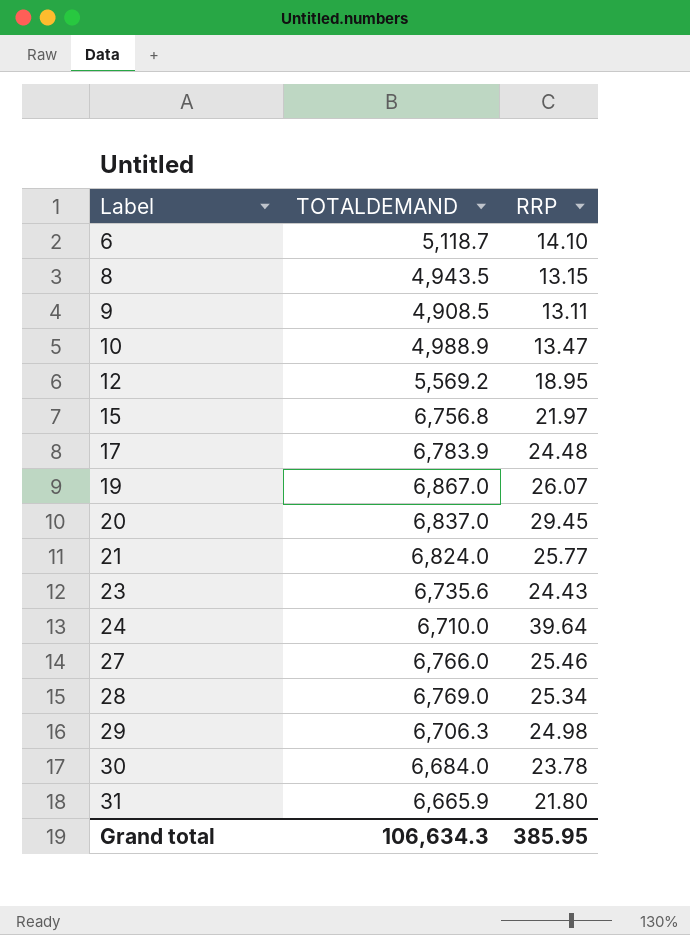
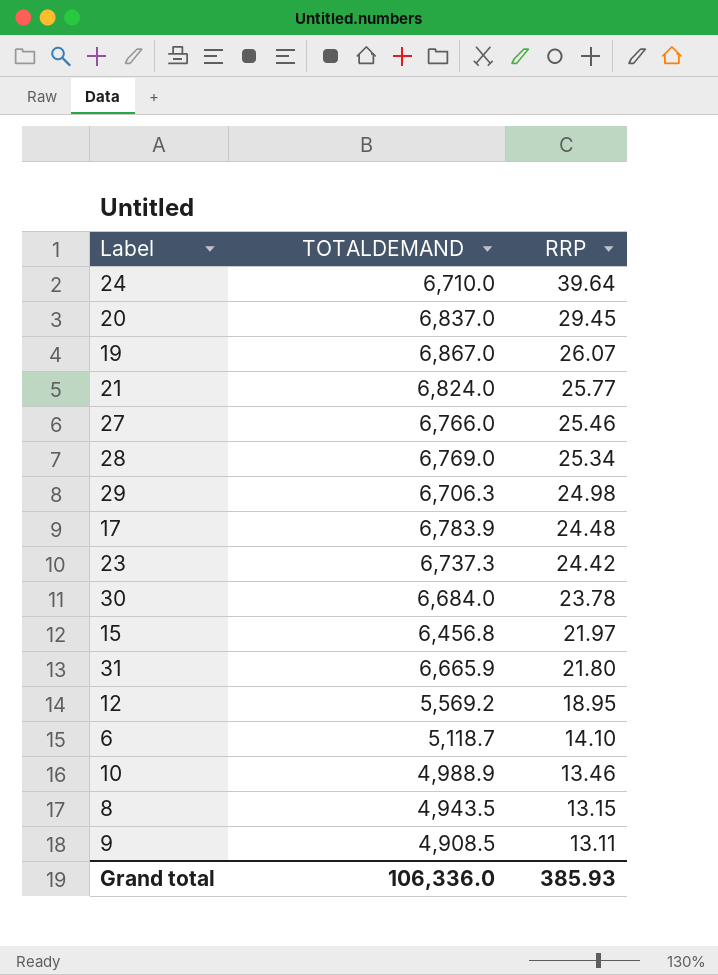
row order: Label ascending -> RRP descending
23 | TOTALDEMAND: 6,735.6 -> 6,737.3
23 | RRP: 24.43 -> 24.42
15 | TOTALDEMAND: 6,756.8 -> 6,456.8
10 | RRP: 13.47 -> 13.46
Grand total | TOTALDEMAND: 106,634.3 -> 106,336.0
Grand total | RRP: 385.95 -> 385.93

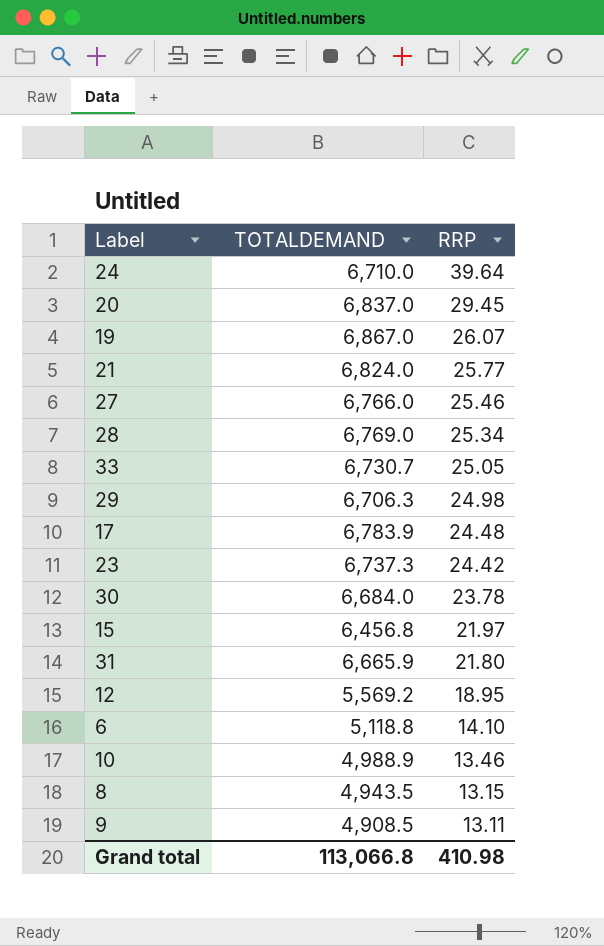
row 33: none -> 6,730.7 | 25.05
6 | TOTALDEMAND: 5,118.7 -> 5,118.8
Grand total | TOTALDEMAND: 106,336.0 -> 113,066.8
Grand total | RRP: 385.93 -> 410.98

